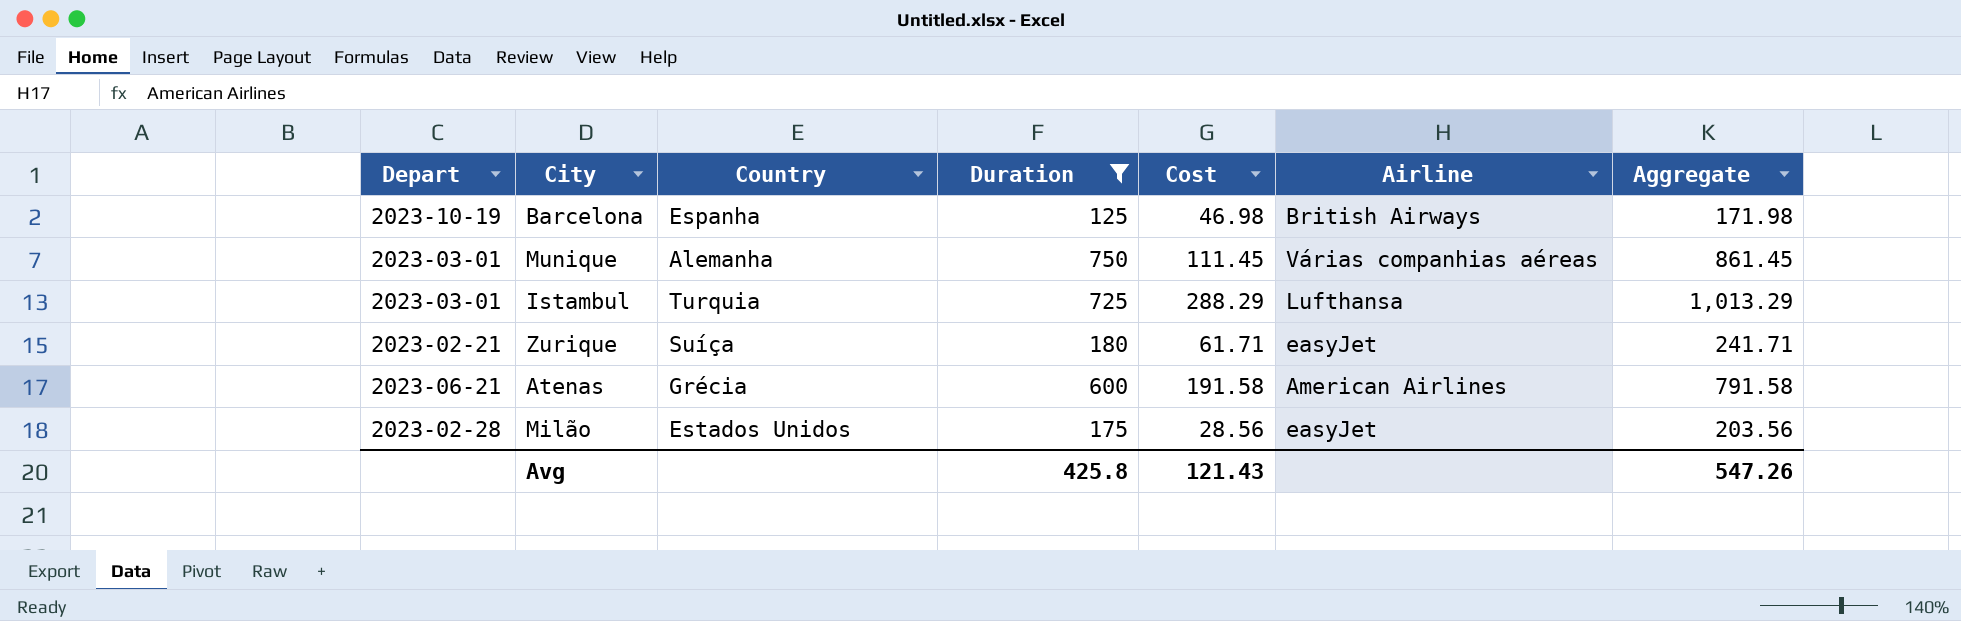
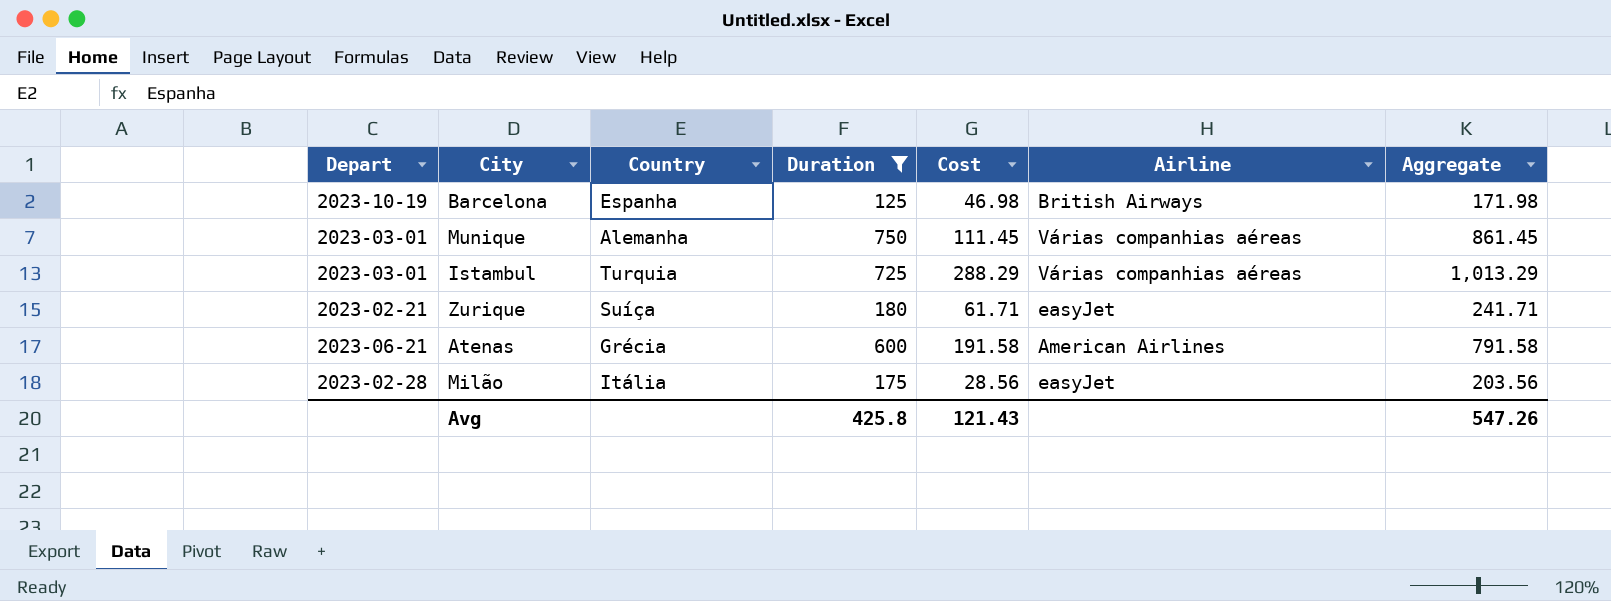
Istambul | Airline: Lufthansa -> Várias companhias aéreas
Milão | Country: Estados Unidos -> Itália

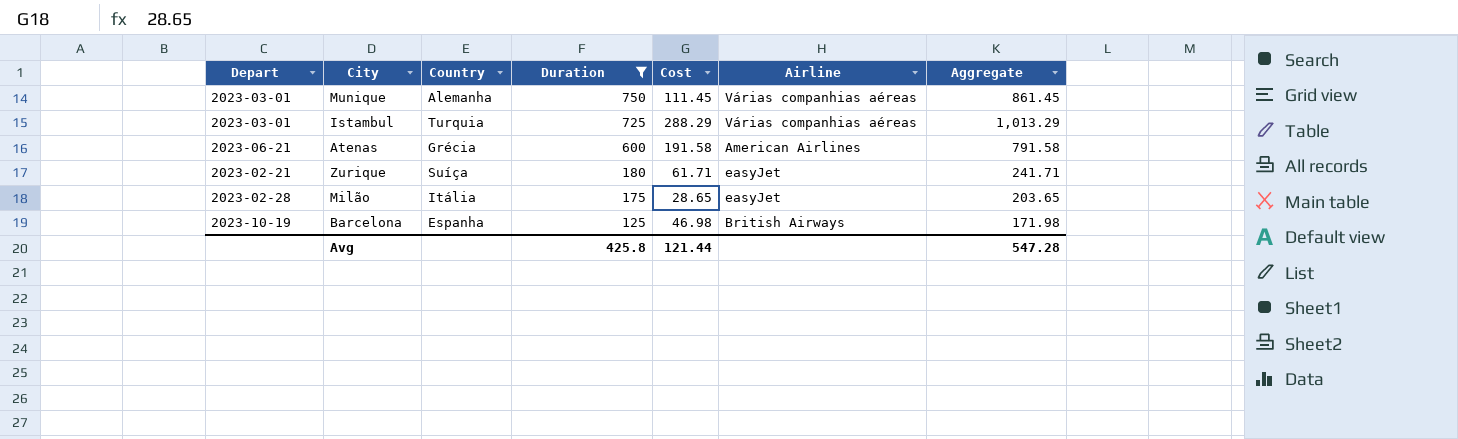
row order: none -> Duration descending
Milão | Cost: 28.56 -> 28.65
Milão | Aggregate: 203.56 -> 203.65
Avg | Cost: 121.43 -> 121.44
Avg | Aggregate: 547.26 -> 547.28

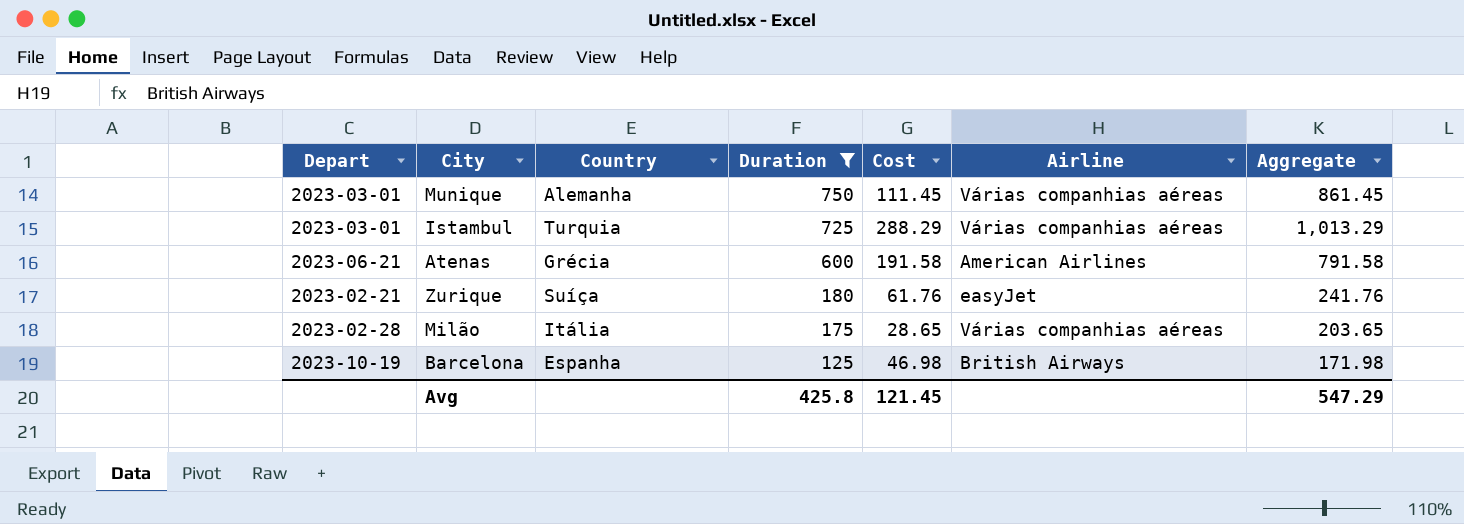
Zurique | Cost: 61.71 -> 61.76
Zurique | Aggregate: 241.71 -> 241.76
Milão | Airline: easyJet -> Várias companhias aéreas
Avg | Cost: 121.44 -> 121.45
Avg | Aggregate: 547.28 -> 547.29

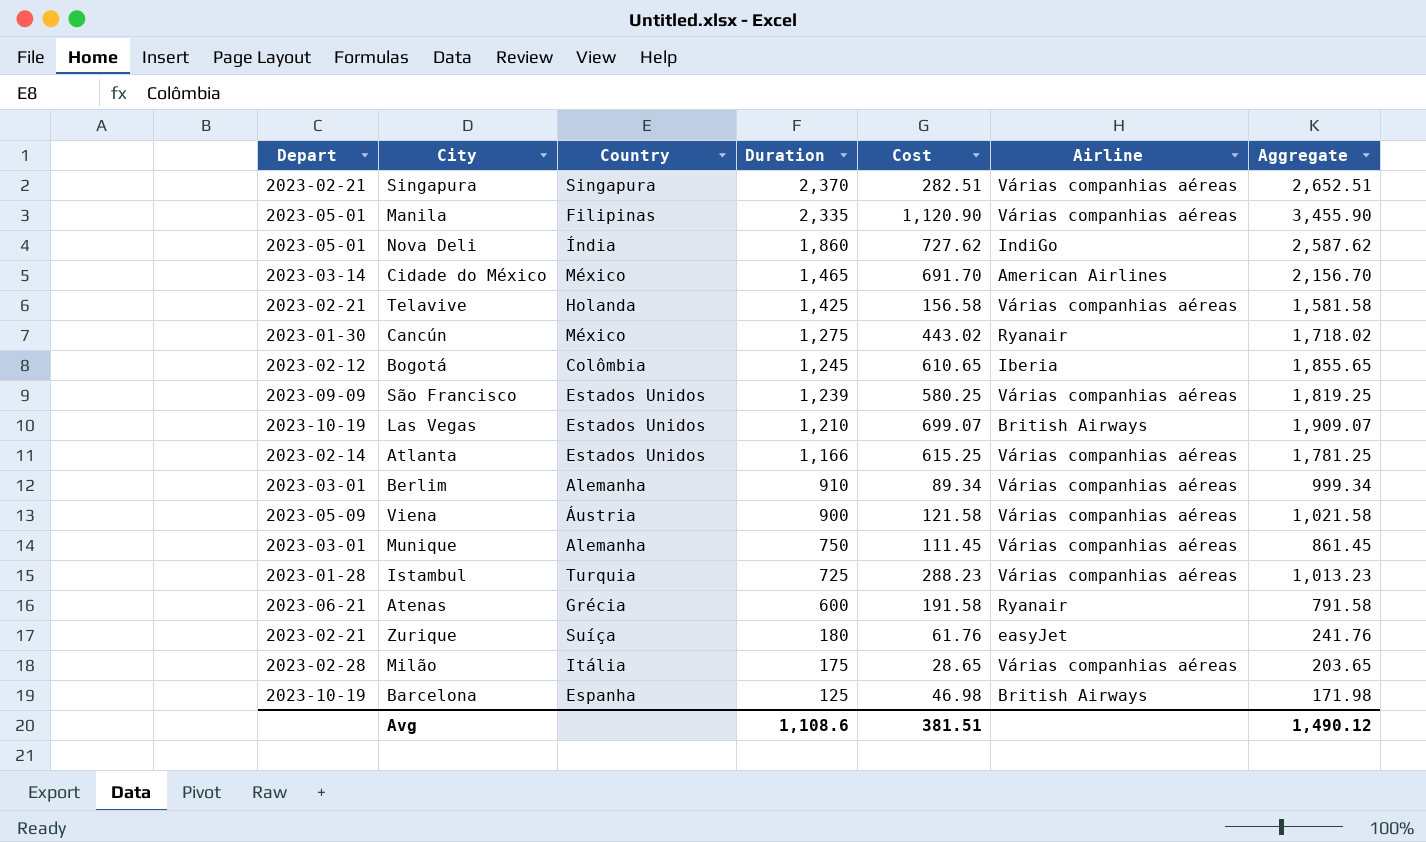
filter: Duration <= 750 -> none
Istambul | Depart: 2023-03-01 -> 2023-01-28
Istambul | Cost: 288.29 -> 288.23
Istambul | Aggregate: 1,013.29 -> 1,013.23
Atenas | Airline: American Airlines -> Ryanair
Avg | Duration: 425.8 -> 1,108.6
Avg | Cost: 121.45 -> 381.51
Avg | Aggregate: 547.29 -> 1,490.12

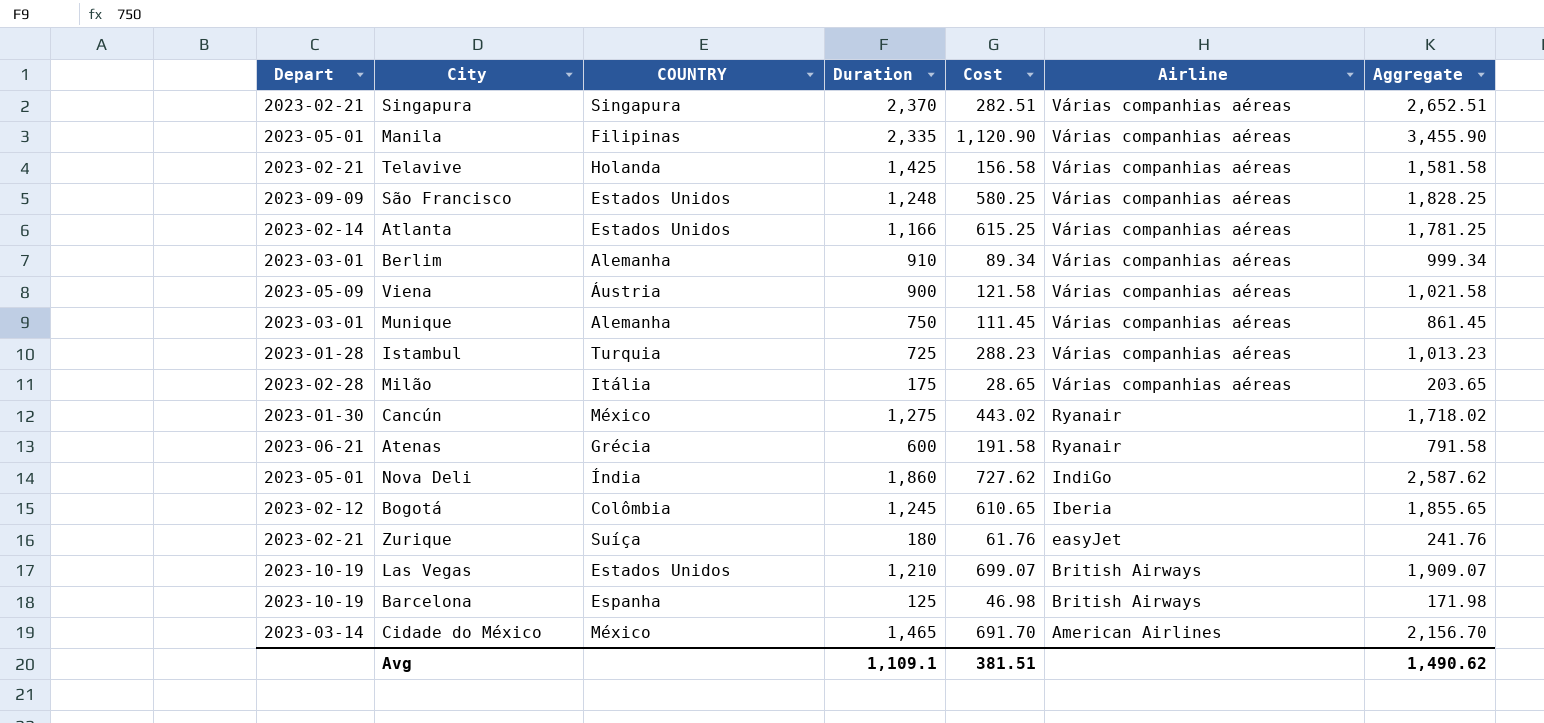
row order: Duration descending -> Airline descending
column name: Country -> COUNTRY
São Francisco | Duration: 1,239 -> 1,248
São Francisco | Aggregate: 1,819.25 -> 1,828.25
Avg | Duration: 1,108.6 -> 1,109.1
Avg | Aggregate: 1,490.12 -> 1,490.62

